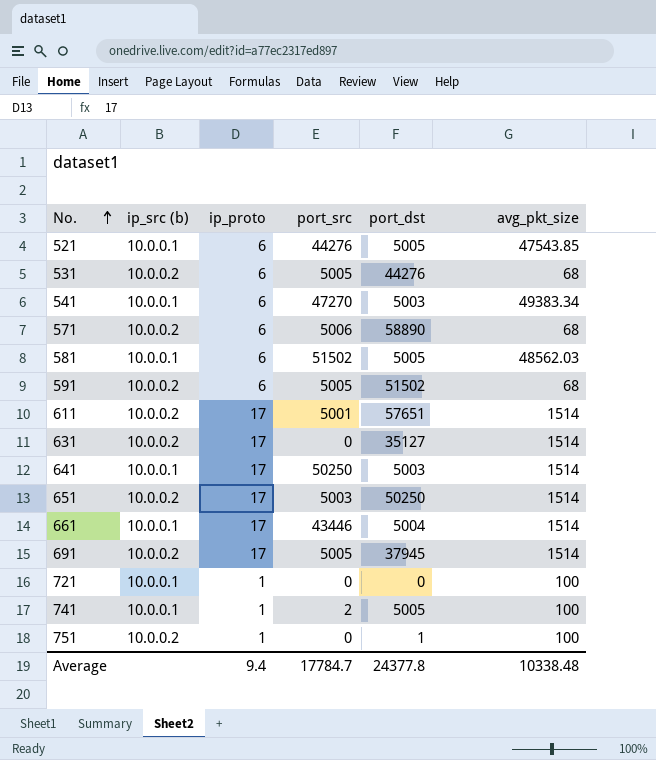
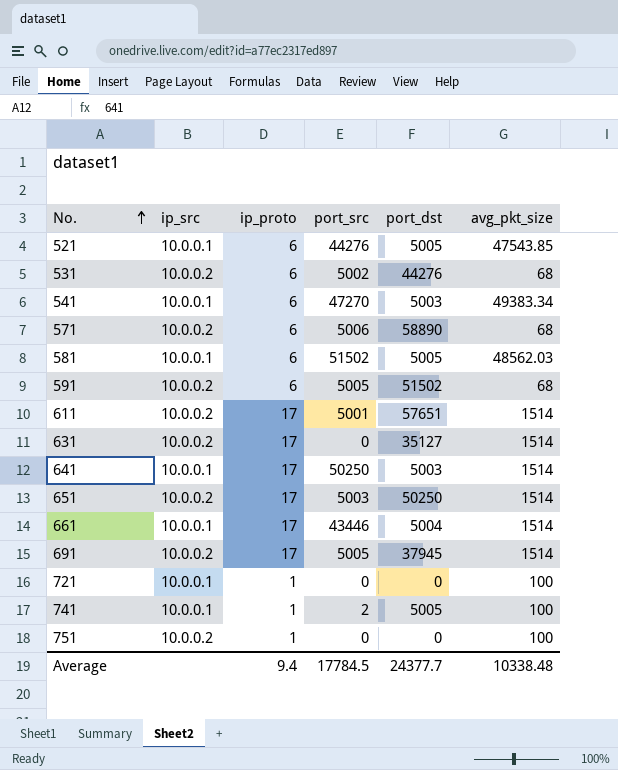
column name: ip_src (b) -> ip_src
531 | port_src: 5005 -> 5002
751 | port_dst: 1 -> 0
Average | port_src: 17784.7 -> 17784.5
Average | port_dst: 24377.8 -> 24377.7

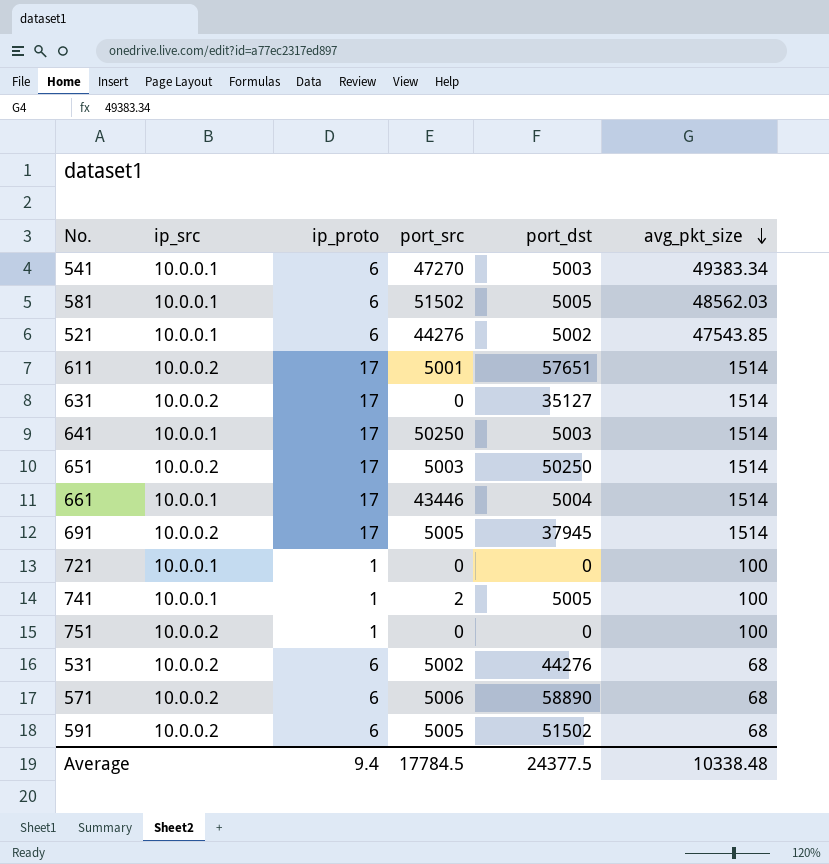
row order: No. ascending -> avg_pkt_size descending
521 | port_dst: 5005 -> 5002
Average | port_dst: 24377.7 -> 24377.5

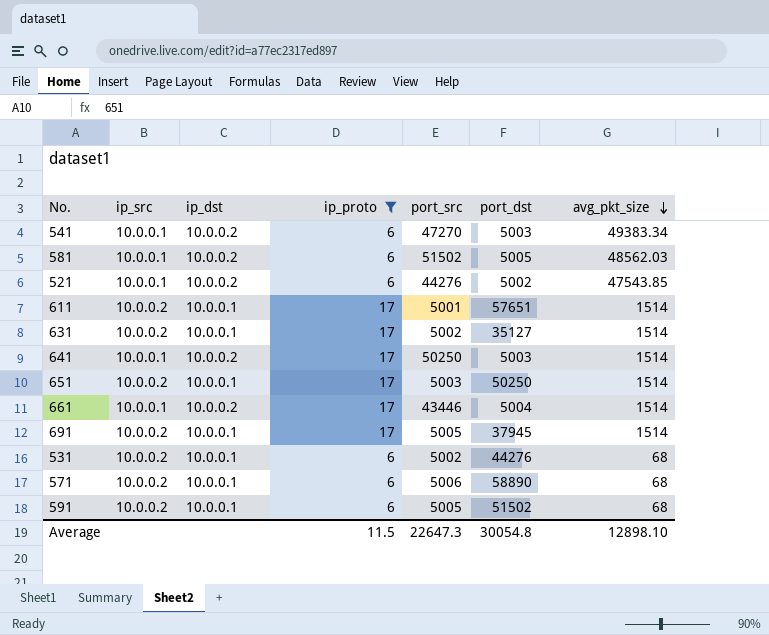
filter: none -> ip_proto != 1
column ip_dst | position: none -> 3
631 | port_src: 0 -> 5002
Average | ip_proto: 9.4 -> 11.5
Average | port_src: 17784.5 -> 22647.3
Average | port_dst: 24377.5 -> 30054.8
Average | avg_pkt_size: 10338.48 -> 12898.10

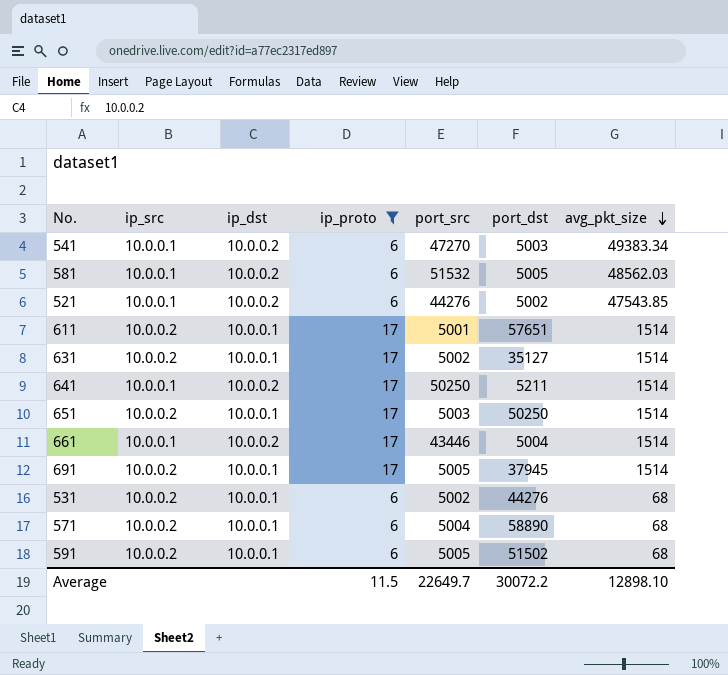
581 | port_src: 51502 -> 51532
641 | port_dst: 5003 -> 5211
571 | port_src: 5006 -> 5004
Average | port_src: 22647.3 -> 22649.7
Average | port_dst: 30054.8 -> 30072.2

